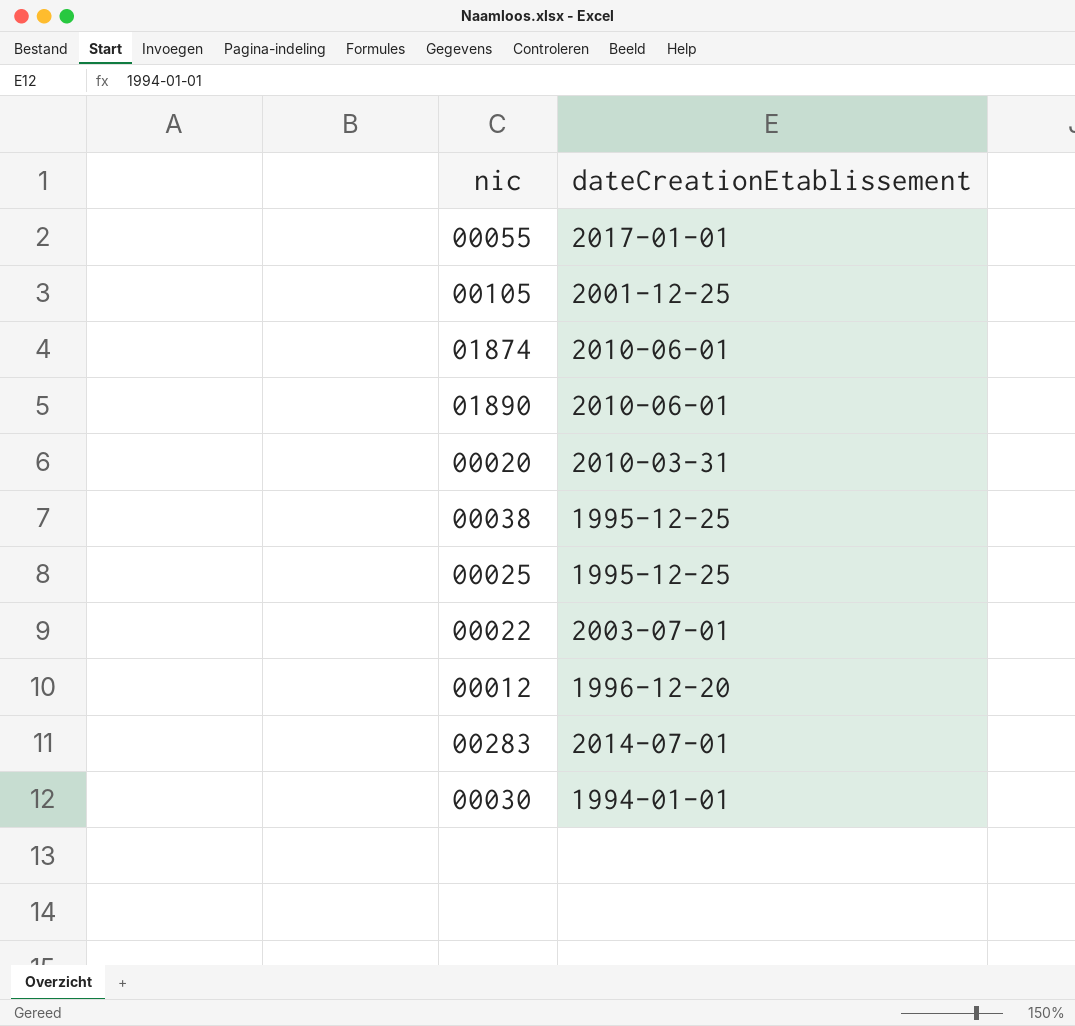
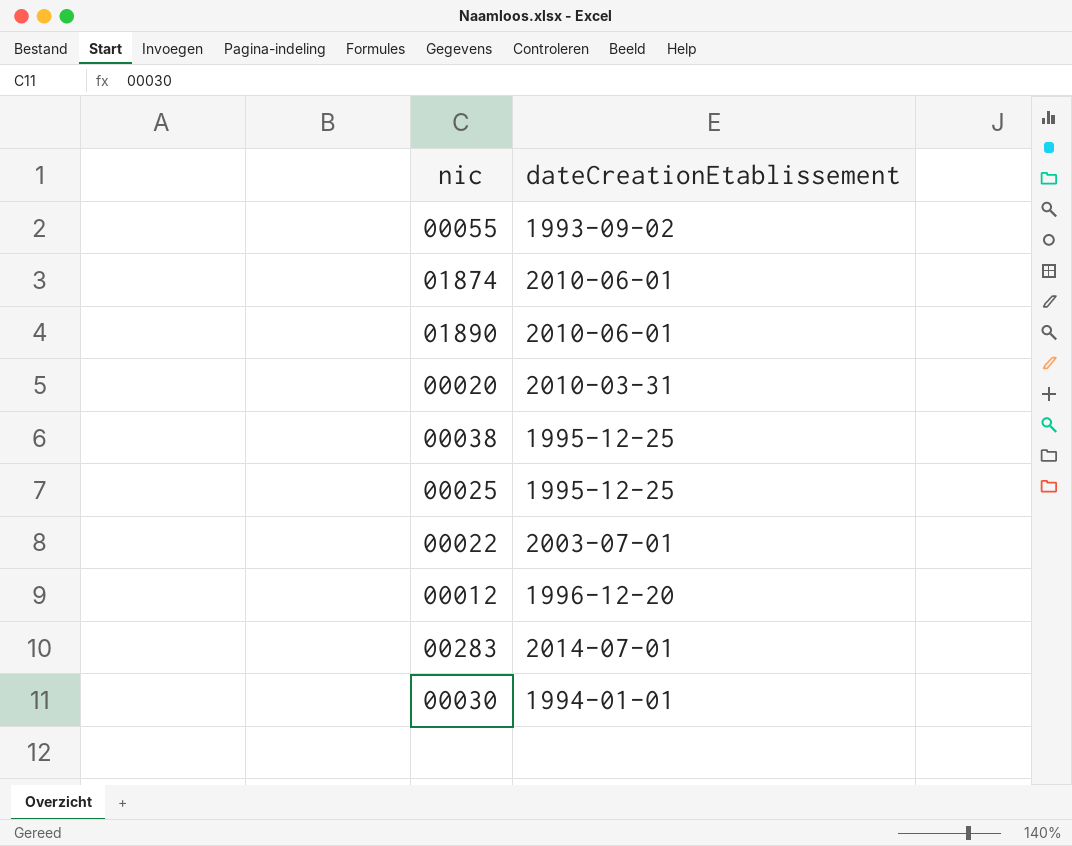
row 00105: 2001-12-25 -> none
00055 | dateCreationEtablissement: 2017-01-01 -> 1993-09-02

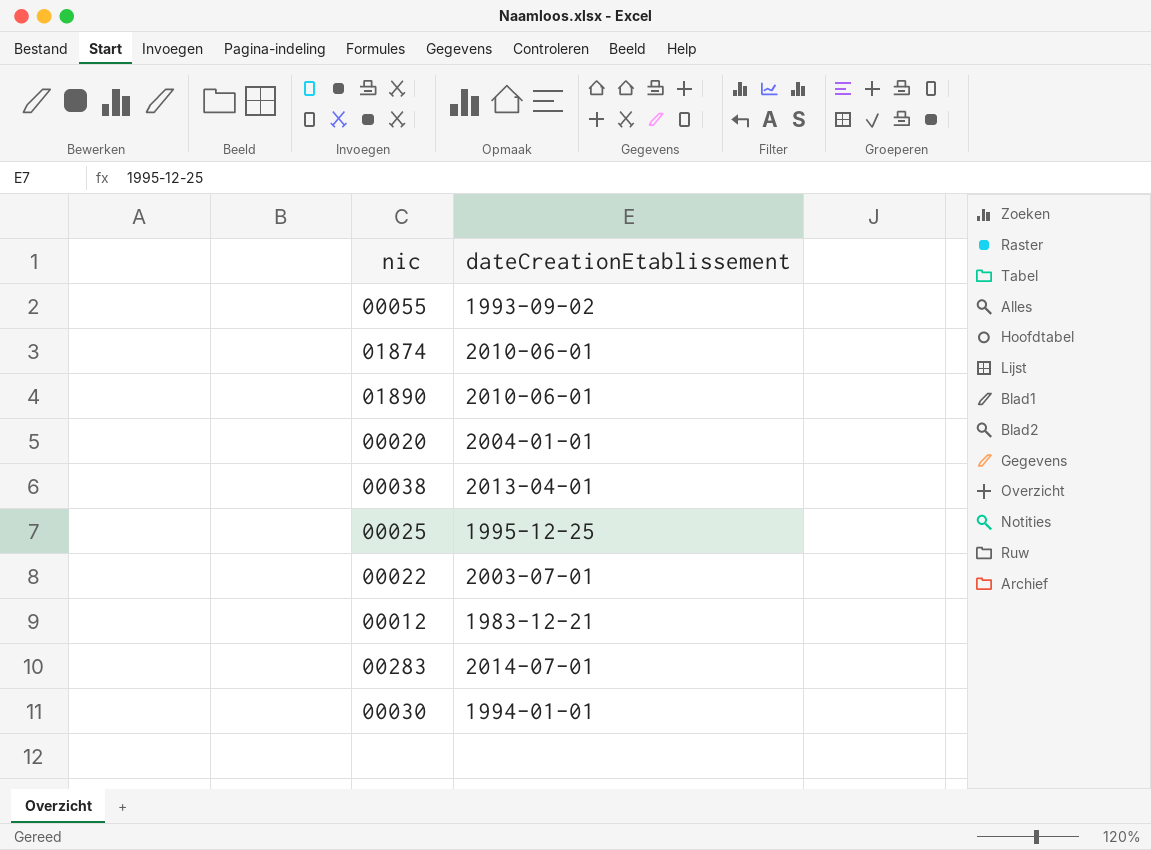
00020 | dateCreationEtablissement: 2010-03-31 -> 2004-01-01
00038 | dateCreationEtablissement: 1995-12-25 -> 2013-04-01
00012 | dateCreationEtablissement: 1996-12-20 -> 1983-12-21

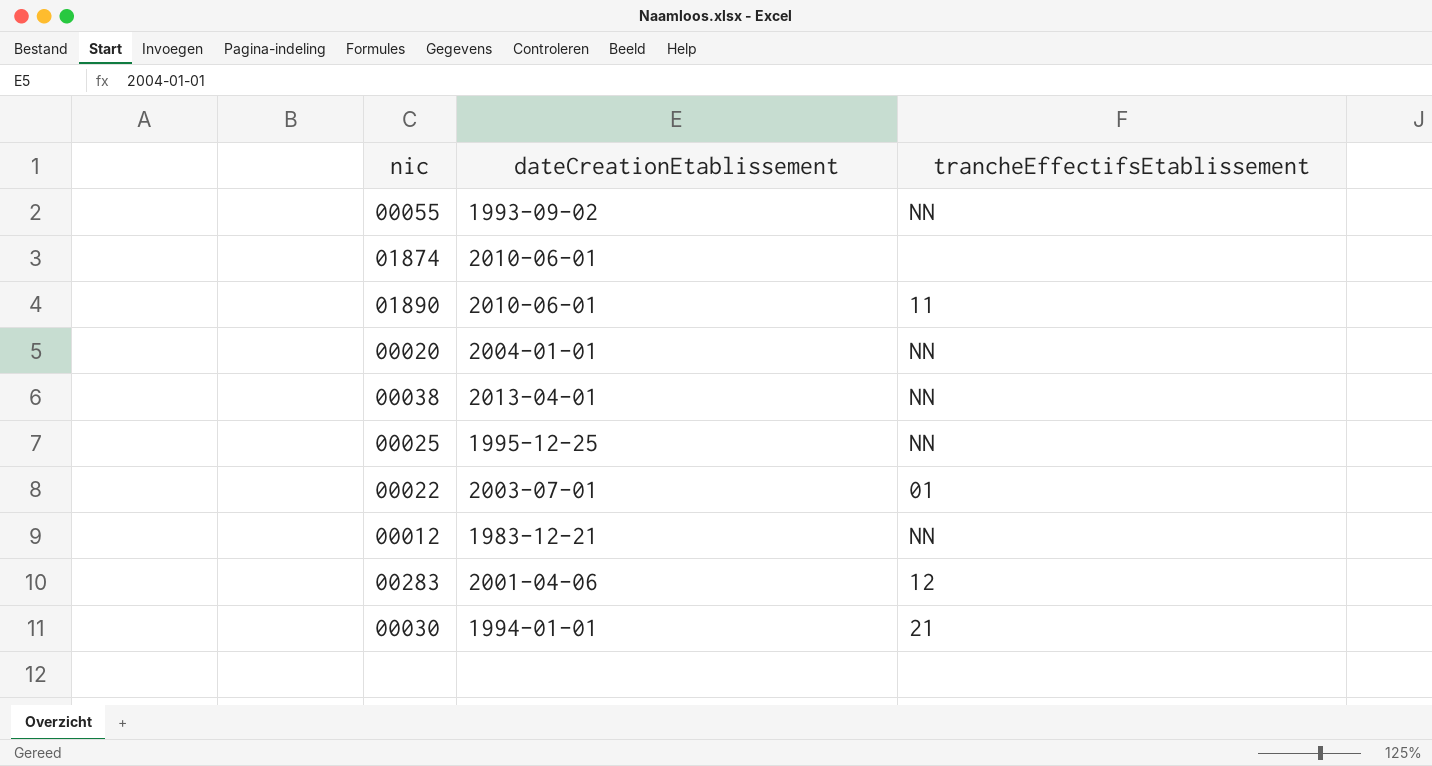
column trancheEffectifsEtablissement | position: none -> 3
00283 | dateCreationEtablissement: 2014-07-01 -> 2001-04-06

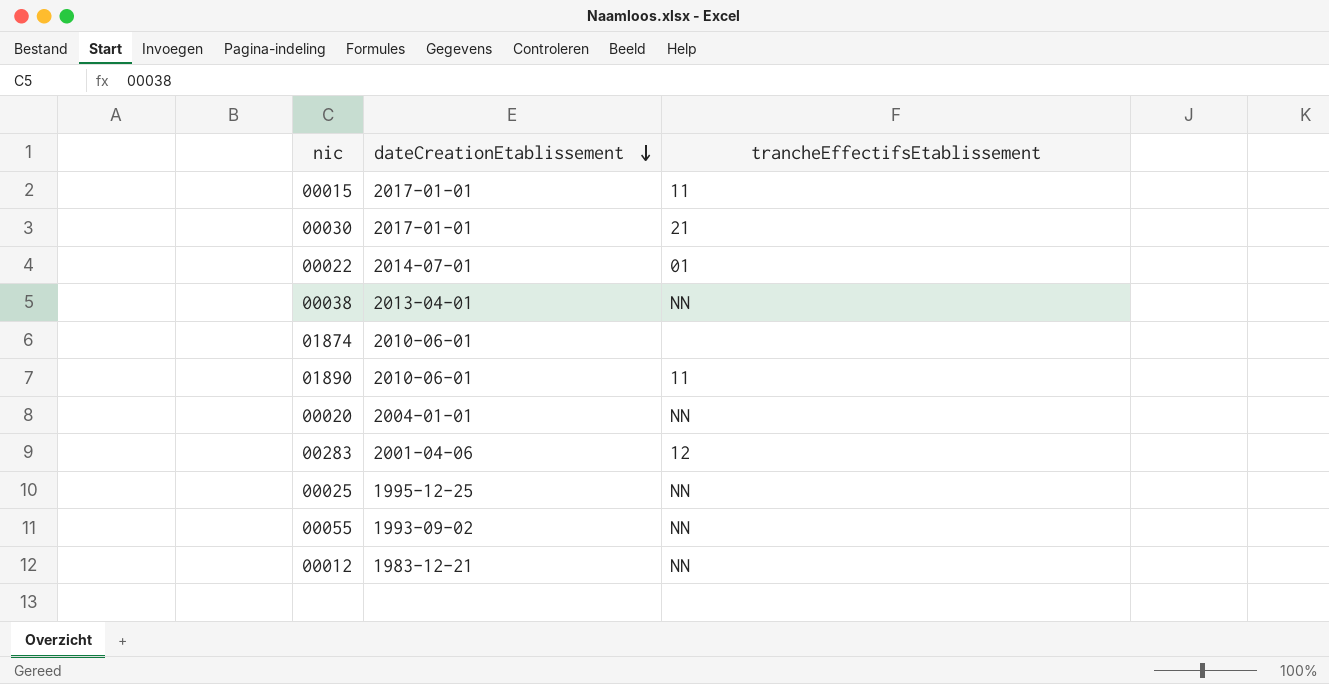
row order: none -> dateCreationEtablissement descending
row 00015: none -> 2017-01-01 | 11
00030 | dateCreationEtablissement: 1994-01-01 -> 2017-01-01
00022 | dateCreationEtablissement: 2003-07-01 -> 2014-07-01

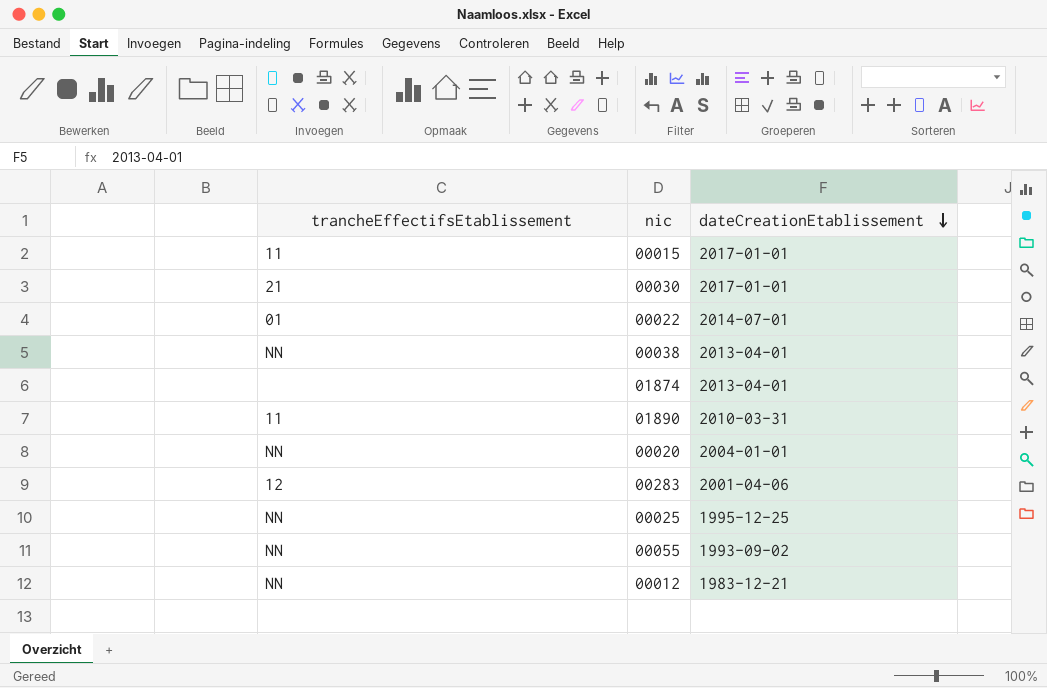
column trancheEffectifsEtablissement | position: 3 -> 1
01874 | dateCreationEtablissement: 2010-06-01 -> 2013-04-01
01890 | dateCreationEtablissement: 2010-06-01 -> 2010-03-31

